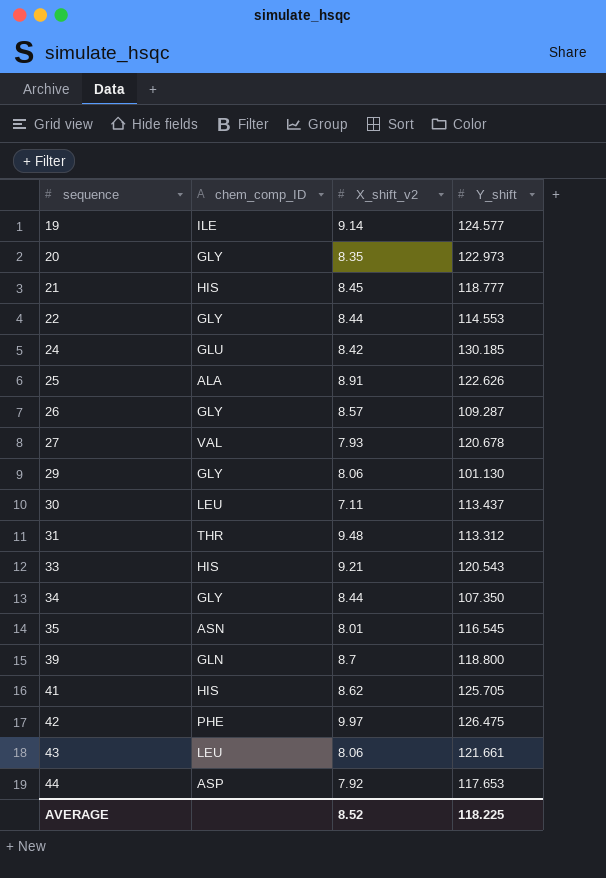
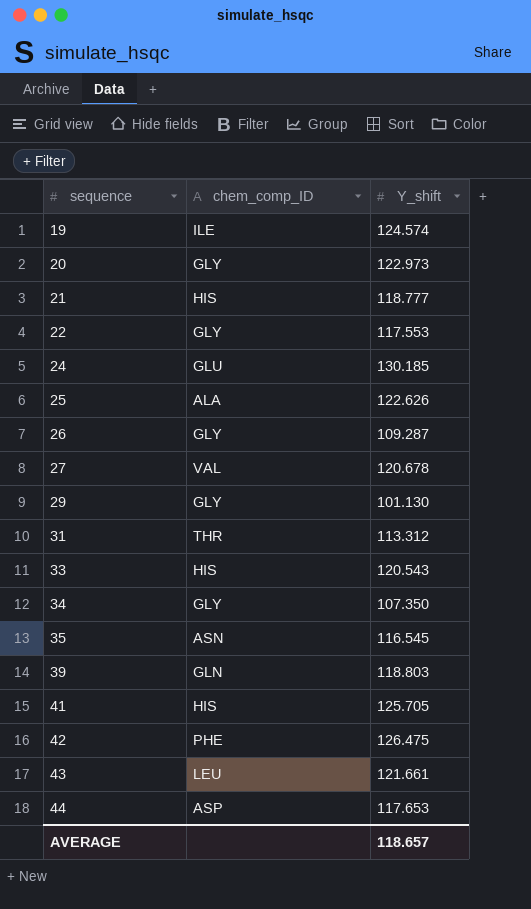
column X_shift_v2 | position: 3 -> none
row 30: LEU | 7.11 | 113.437 -> none
19 | Y_shift: 124.577 -> 124.574
22 | Y_shift: 114.553 -> 117.553
39 | Y_shift: 118.800 -> 118.803
AVERAGE | Y_shift: 118.225 -> 118.657

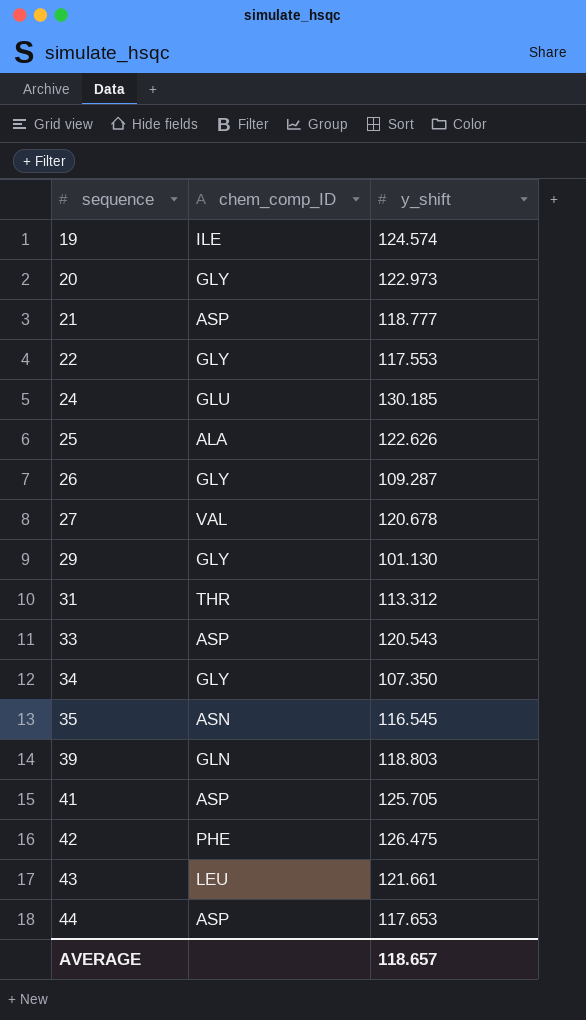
column name: Y_shift -> y_shift
21 | chem_comp_ID: HIS -> ASP
33 | chem_comp_ID: HIS -> ASP
41 | chem_comp_ID: HIS -> ASP

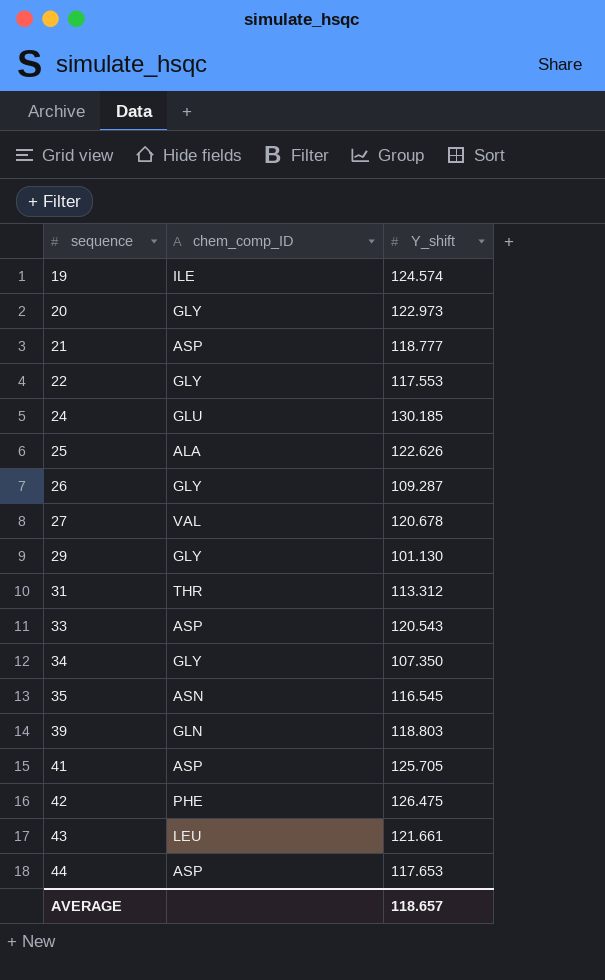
column name: y_shift -> Y_shift

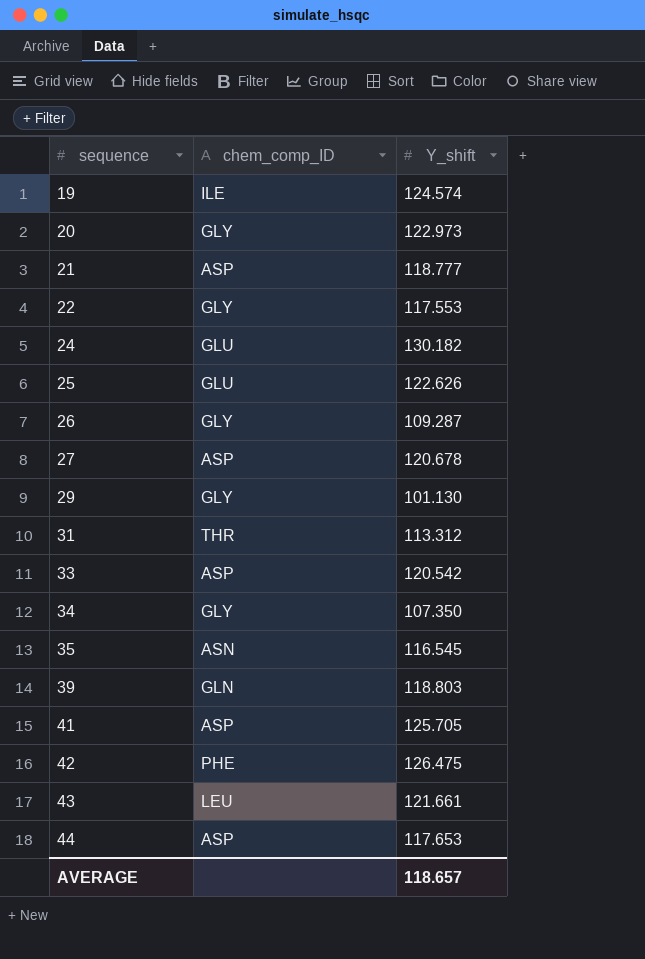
24 | Y_shift: 130.185 -> 130.182
25 | chem_comp_ID: ALA -> GLU
27 | chem_comp_ID: VAL -> ASP
33 | Y_shift: 120.543 -> 120.542

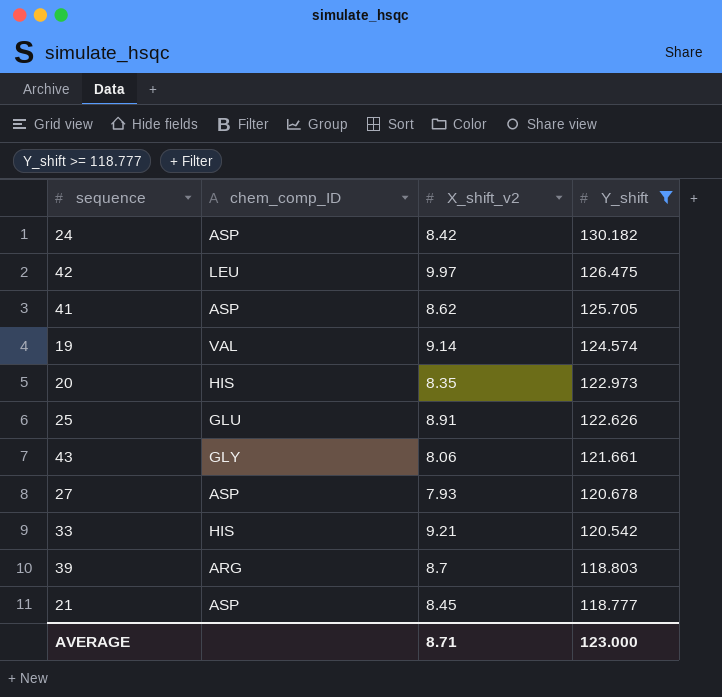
filter: none -> Y_shift >= 118.777
row order: sequence ascending -> Y_shift descending
column X_shift_v2 | position: none -> 3
24 | chem_comp_ID: GLU -> ASP
42 | chem_comp_ID: PHE -> LEU
19 | chem_comp_ID: ILE -> VAL
20 | chem_comp_ID: GLY -> HIS
43 | chem_comp_ID: LEU -> GLY
33 | chem_comp_ID: ASP -> HIS
39 | chem_comp_ID: GLN -> ARG
AVERAGE | Y_shift: 118.657 -> 123.000

